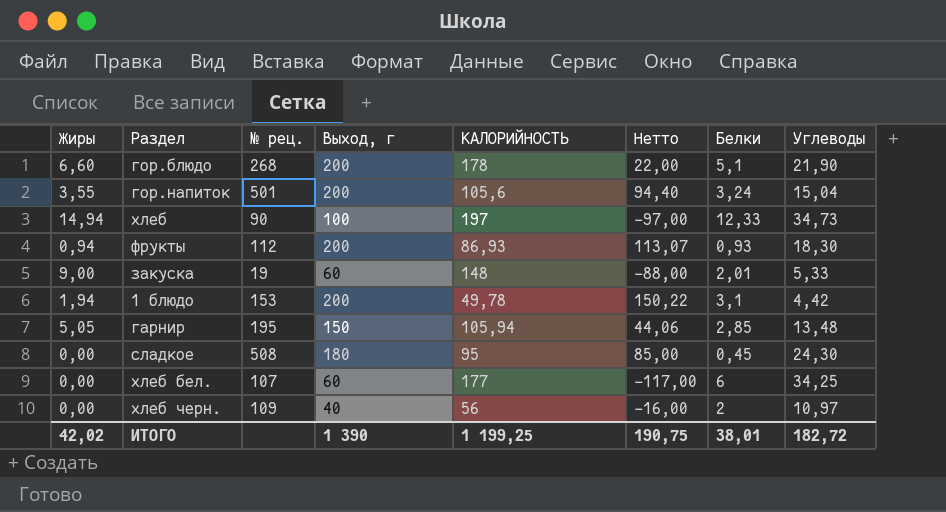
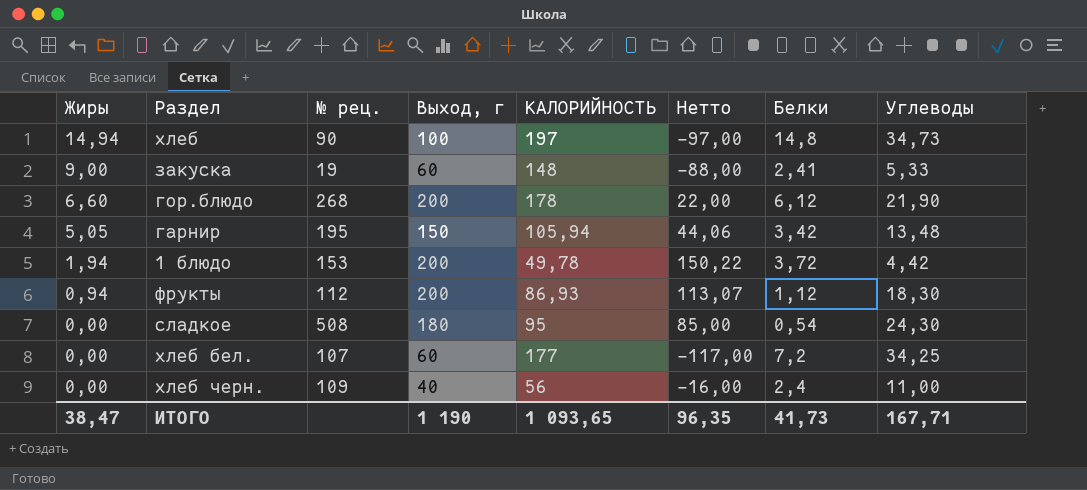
row order: none -> Жиры descending
row гор.напиток: 3,55 | 501 | 200 | 105,6 | 94,40 | 3,24 | 15,04 -> none
хлеб | Белки: 12,33 -> 14,8
закуска | Белки: 2,01 -> 2,41
гор.блюдо | Белки: 5,1 -> 6,12
гарнир | Белки: 2,85 -> 3,42
1 блюдо | Белки: 3,1 -> 3,72
фрукты | Белки: 0,93 -> 1,12
сладкое | Белки: 0,45 -> 0,54
хлеб бел. | Белки: 6 -> 7,2
хлеб черн. | Белки: 2 -> 2,4
хлеб черн. | Углеводы: 10,97 -> 11,00
ИТОГО | Жиры: 42,02 -> 38,47
ИТОГО | Выход, г: 1 390 -> 1 190
ИТОГО | КАЛОРИЙНОСТЬ: 1 199,25 -> 1 093,65
ИТОГО | Нетто: 190,75 -> 96,35
ИТОГО | Белки: 38,01 -> 41,73
ИТОГО | Углеводы: 182,72 -> 167,71

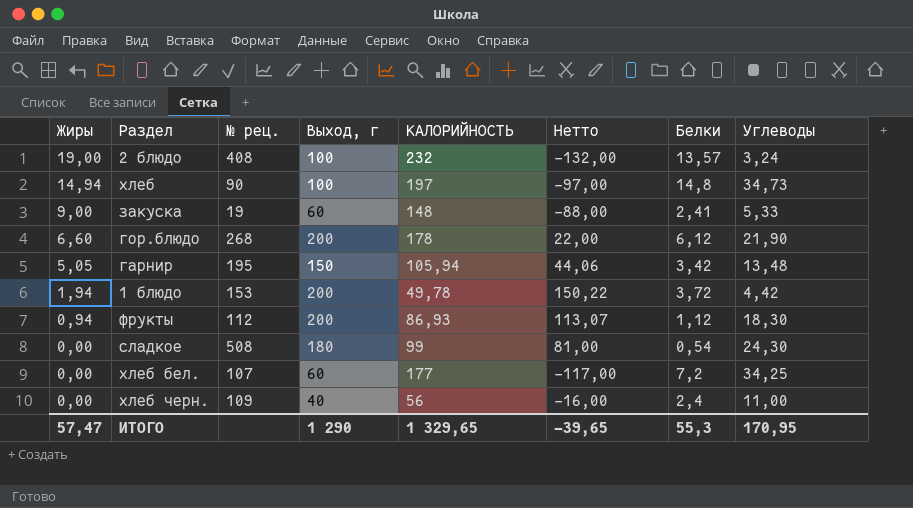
row 2 блюдо: none -> 19,00 | 408 | 100 | 232 | -132,00 | 13,57 | 3,24
сладкое | КАЛОРИЙНОСТЬ: 95 -> 99
сладкое | Нетто: 85,00 -> 81,00
ИТОГО | Жиры: 38,47 -> 57,47
ИТОГО | Выход, г: 1 190 -> 1 290
ИТОГО | КАЛОРИЙНОСТЬ: 1 093,65 -> 1 329,65
ИТОГО | Нетто: 96,35 -> -39,65
ИТОГО | Белки: 41,73 -> 55,3
ИТОГО | Углеводы: 167,71 -> 170,95

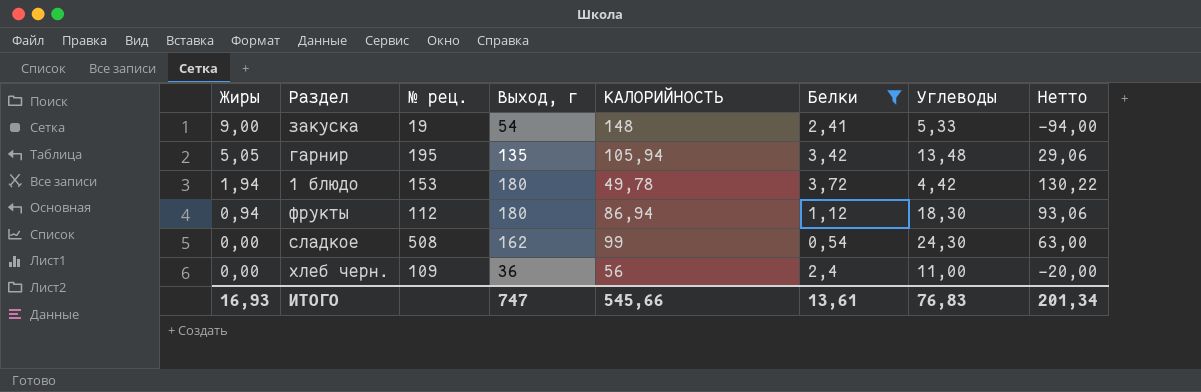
filter: none -> Белки <= 3,72
column Нетто | position: 6 -> 8
закуска | Выход, г: 60 -> 54
закуска | Нетто: -88,00 -> -94,00
гарнир | Выход, г: 150 -> 135
гарнир | Нетто: 44,06 -> 29,06
1 блюдо | Выход, г: 200 -> 180
1 блюдо | Нетто: 150,22 -> 130,22
фрукты | Выход, г: 200 -> 180
фрукты | КАЛОРИЙНОСТЬ: 86,93 -> 86,94
фрукты | Нетто: 113,07 -> 93,06
сладкое | Выход, г: 180 -> 162
сладкое | Нетто: 81,00 -> 63,00
хлеб черн. | Выход, г: 40 -> 36
хлеб черн. | Нетто: -16,00 -> -20,00
ИТОГО | Жиры: 57,47 -> 16,93
ИТОГО | Выход, г: 1 290 -> 747
ИТОГО | КАЛОРИЙНОСТЬ: 1 329,65 -> 545,66
ИТОГО | Белки: 55,3 -> 13,61
ИТОГО | Углеводы: 170,95 -> 76,83
ИТОГО | Нетто: -39,65 -> 201,34

